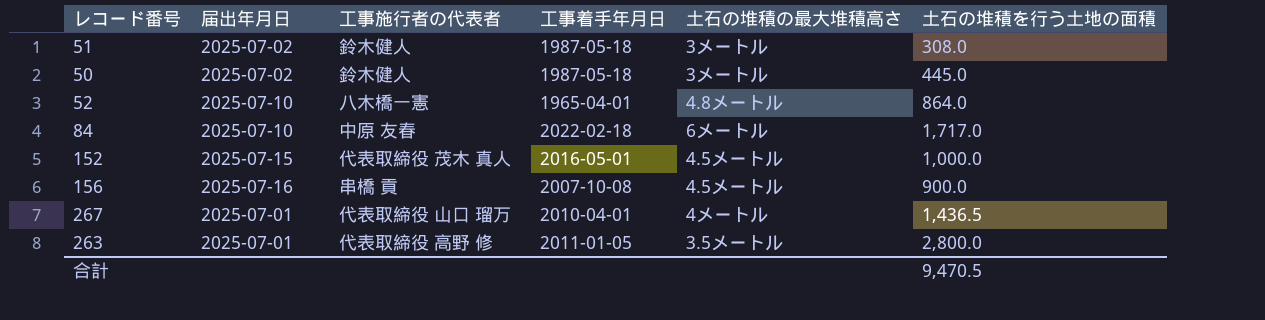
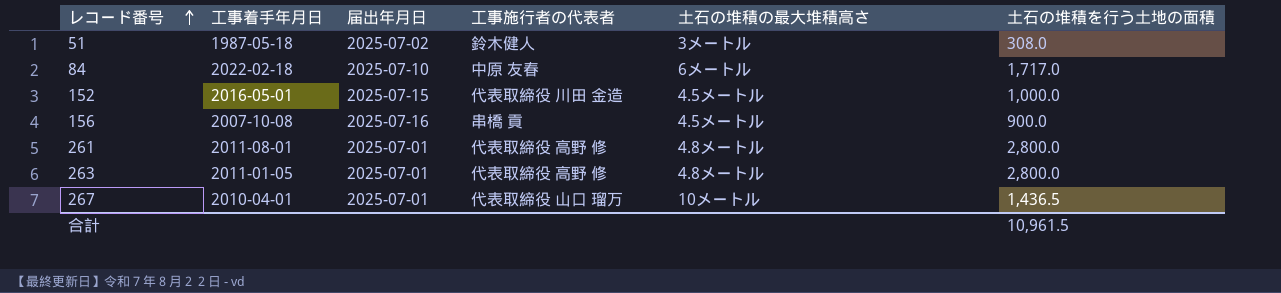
row order: none -> レコード番号 ascending
column 工事着手年月日 | position: 4 -> 2
row 50: 2025-07-02 | 鈴木健人 | 1987-05-18 | 3メートル | 445.0 -> none
row 52: 2025-07-10 | 八木橋一憲 | 1965-04-01 | 4.8メートル | 864.0 -> none
152 | 工事施行者の代表者: 代表取締役 茂木 真人 -> 代表取締役 川田 金造
row 261: none -> 2011-08-01 | 2025-07-01 | 代表取締役 高野 修 | 4.8メートル | 2,800.0
263 | 土石の堆積の最大堆積高さ: 3.5メートル -> 4.8メートル
267 | 土石の堆積の最大堆積高さ: 4メートル -> 10メートル
合計 | 土石の堆積を行う土地の面積: 9,470.5 -> 10,961.5

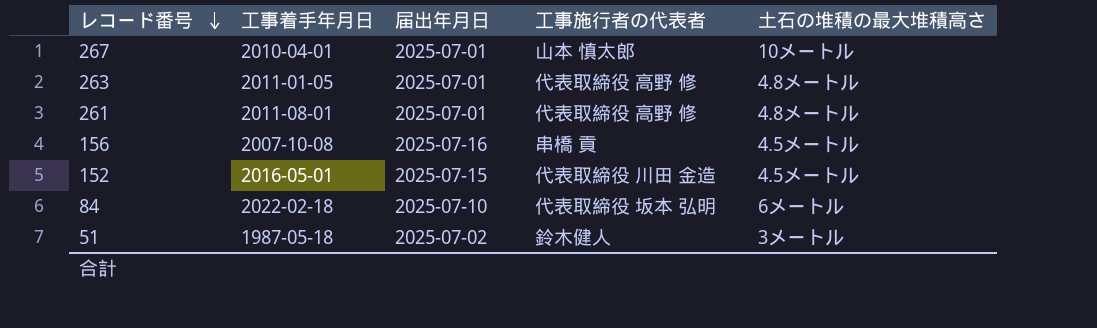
row order: レコード番号 ascending -> レコード番号 descending
column 土石の堆積を行う土地の面積 | position: 6 -> none
267 | 工事施行者の代表者: 代表取締役 山口 瑠万 -> 山本 慎太郎
84 | 工事施行者の代表者: 中原 友春 -> 代表取締役 坂本 弘明

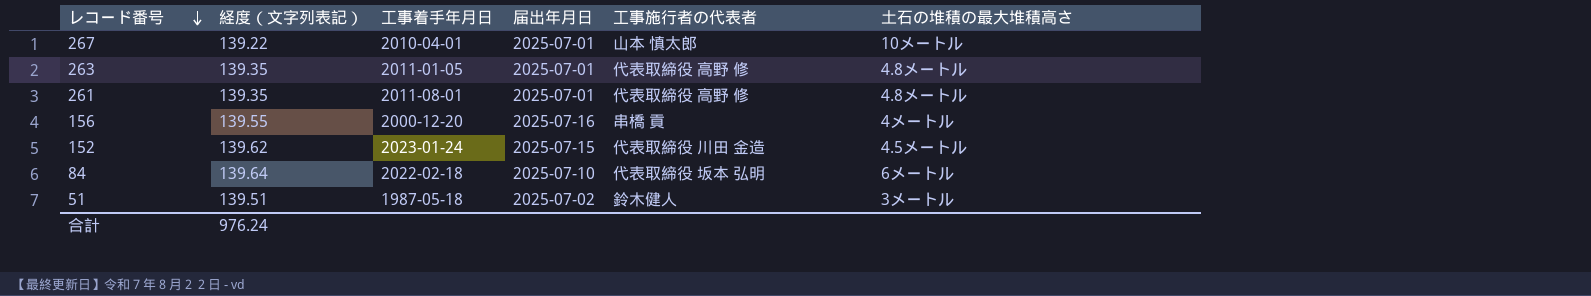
column 経度（文字列表記） | position: none -> 2
156 | 工事着手年月日: 2007-10-08 -> 2000-12-20
156 | 土石の堆積の最大堆積高さ: 4.5メートル -> 4メートル
152 | 工事着手年月日: 2016-05-01 -> 2023-01-24

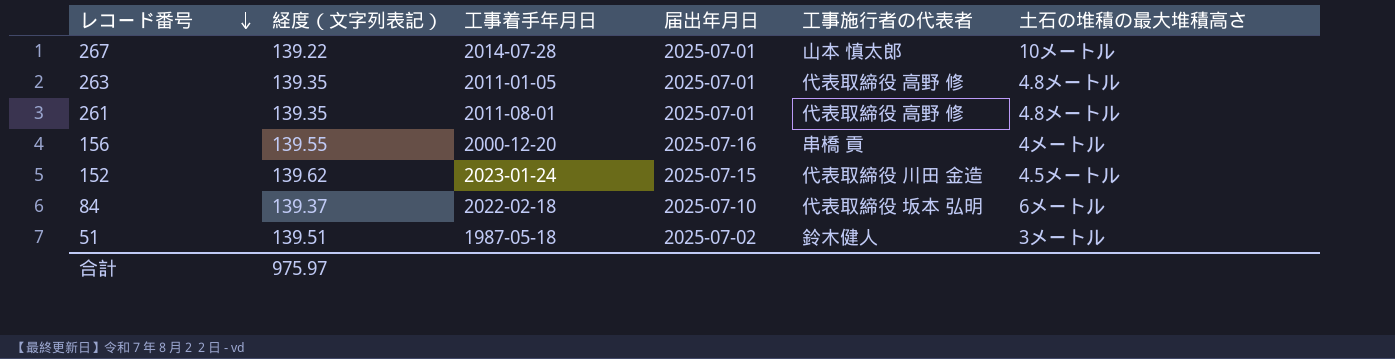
267 | 工事着手年月日: 2010-04-01 -> 2014-07-28
84 | 経度（文字列表記）: 139.64 -> 139.37
合計 | 経度（文字列表記）: 976.24 -> 975.97

